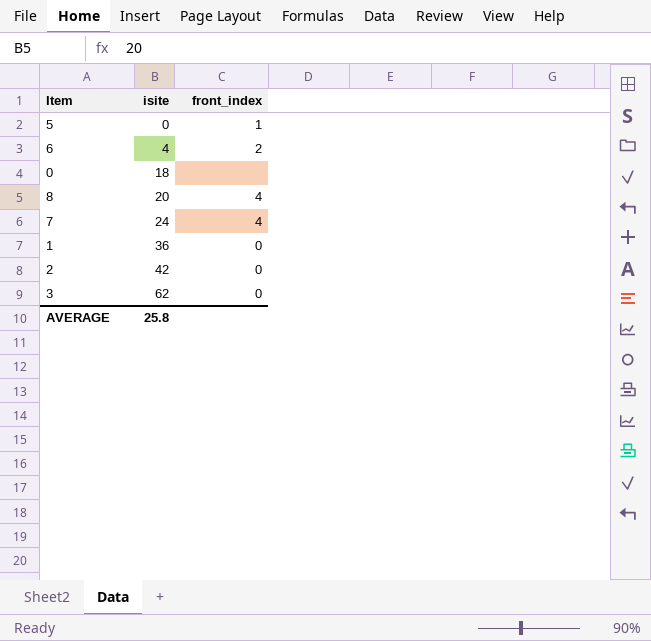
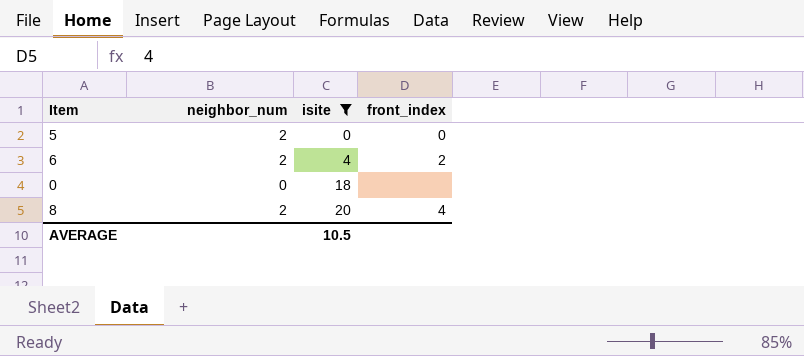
filter: none -> isite <= 20
column neighbor_num | position: none -> 2
5 | front_index: 1 -> 0
AVERAGE | isite: 25.8 -> 10.5

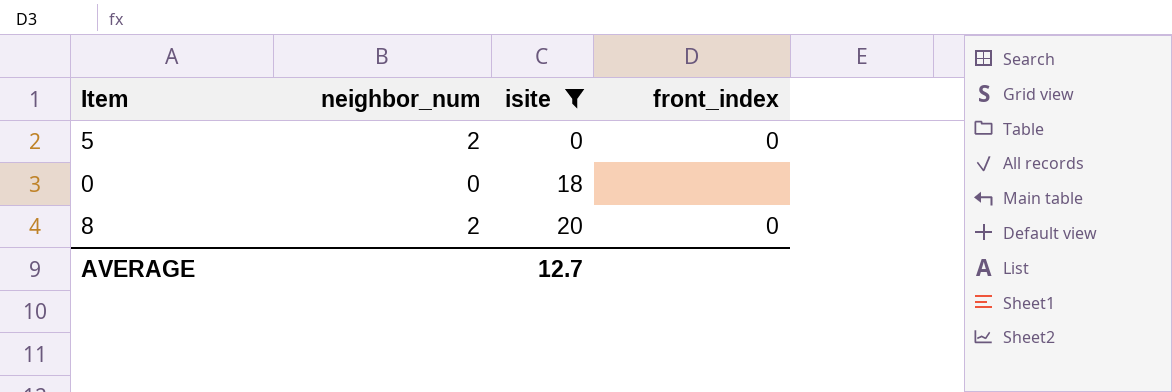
row 6: 2 | 4 | 2 -> none
8 | front_index: 4 -> 0
AVERAGE | isite: 10.5 -> 12.7

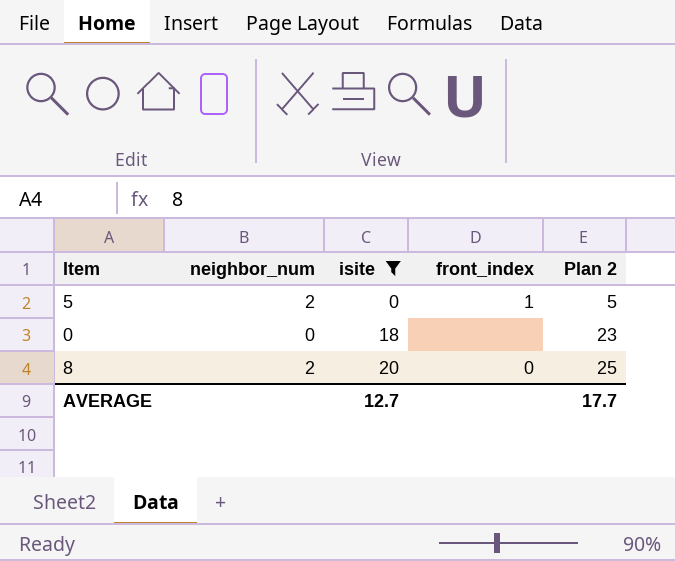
column Plan 2 | formula: none -> [isite] + 5
5 | front_index: 0 -> 1

